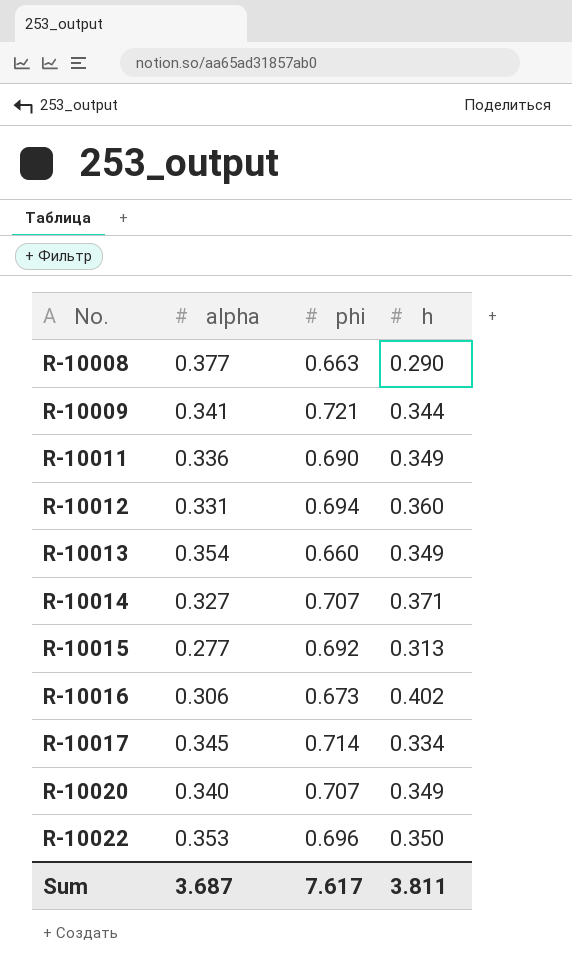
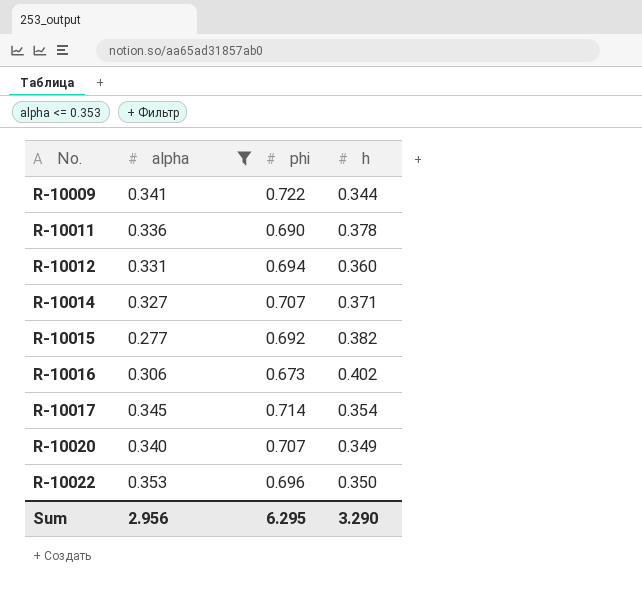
filter: none -> alpha <= 0.353
R-10009 | phi: 0.721 -> 0.722
R-10011 | h: 0.349 -> 0.378
R-10015 | h: 0.313 -> 0.382
R-10017 | h: 0.334 -> 0.354
Sum | alpha: 3.687 -> 2.956
Sum | phi: 7.617 -> 6.295
Sum | h: 3.811 -> 3.290

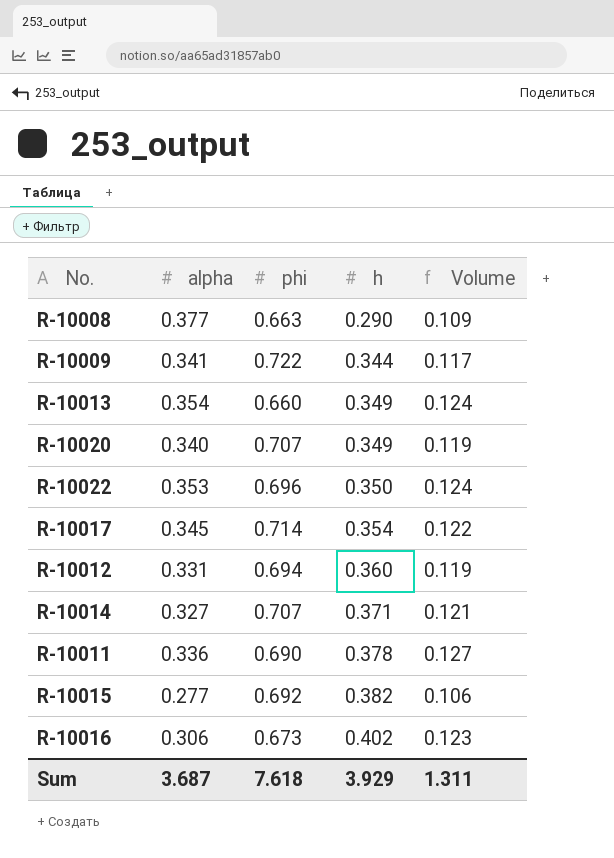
filter: alpha <= 0.353 -> none
row order: No. ascending -> h ascending
column Volume | formula: none -> [alpha] * [h]
Sum | alpha: 2.956 -> 3.687
Sum | phi: 6.295 -> 7.618
Sum | h: 3.290 -> 3.929

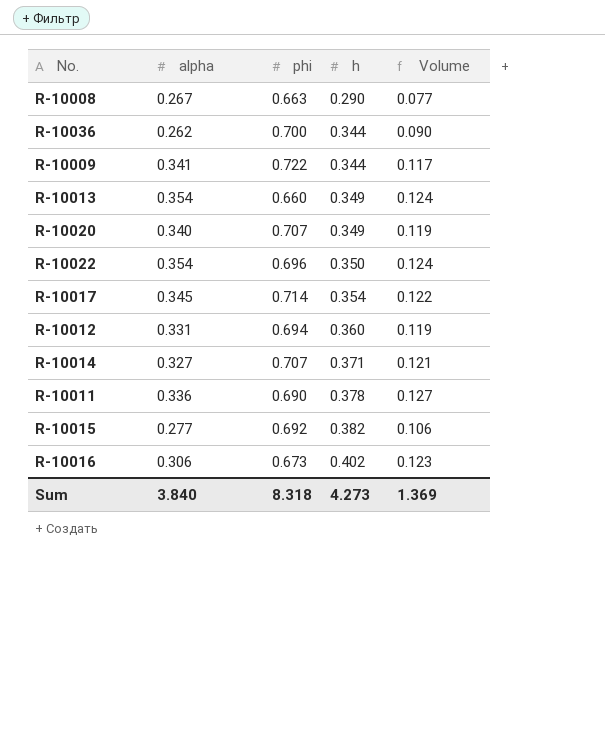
R-10008 | alpha: 0.377 -> 0.267
R-10008 | Volume: 0.109 -> 0.077
row R-10036: none -> 0.262 | 0.700 | 0.344 | 0.090
R-10022 | alpha: 0.353 -> 0.354
Sum | alpha: 3.687 -> 3.840
Sum | phi: 7.618 -> 8.318
Sum | h: 3.929 -> 4.273
Sum | Volume: 1.311 -> 1.369

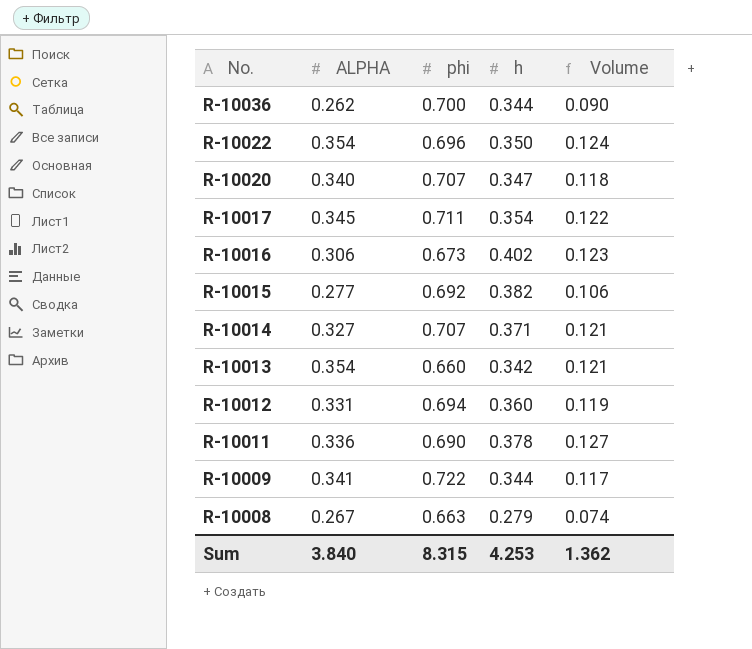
row order: h ascending -> No. descending
column name: alpha -> ALPHA
R-10020 | h: 0.349 -> 0.347
R-10020 | Volume: 0.119 -> 0.118
R-10017 | phi: 0.714 -> 0.711
R-10013 | h: 0.349 -> 0.342
R-10013 | Volume: 0.124 -> 0.121
R-10008 | h: 0.290 -> 0.279
R-10008 | Volume: 0.077 -> 0.074
Sum | phi: 8.318 -> 8.315
Sum | h: 4.273 -> 4.253
Sum | Volume: 1.369 -> 1.362

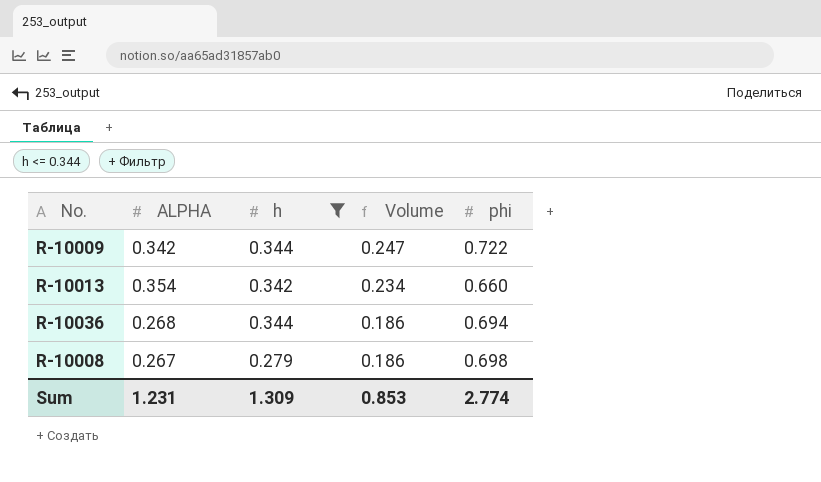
filter: none -> h <= 0.344
row order: No. descending -> Volume descending
column Volume | formula: [ALPHA] * [h] -> [ALPHA] * [phi]
column phi | position: 3 -> 5
R-10009 | ALPHA: 0.341 -> 0.342
R-10036 | ALPHA: 0.262 -> 0.268
R-10036 | phi: 0.700 -> 0.694
R-10008 | phi: 0.663 -> 0.698
Sum | ALPHA: 3.840 -> 1.231
Sum | h: 4.253 -> 1.309
Sum | Volume: 1.362 -> 0.853
Sum | phi: 8.315 -> 2.774

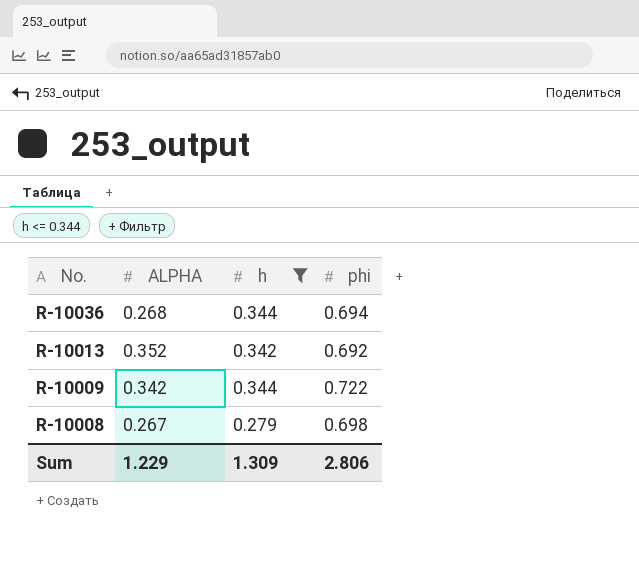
row order: Volume descending -> No. descending
column Volume | formula: [ALPHA] * [phi] -> none
R-10013 | ALPHA: 0.354 -> 0.352
R-10013 | phi: 0.660 -> 0.692
Sum | ALPHA: 1.231 -> 1.229
Sum | phi: 2.774 -> 2.806

